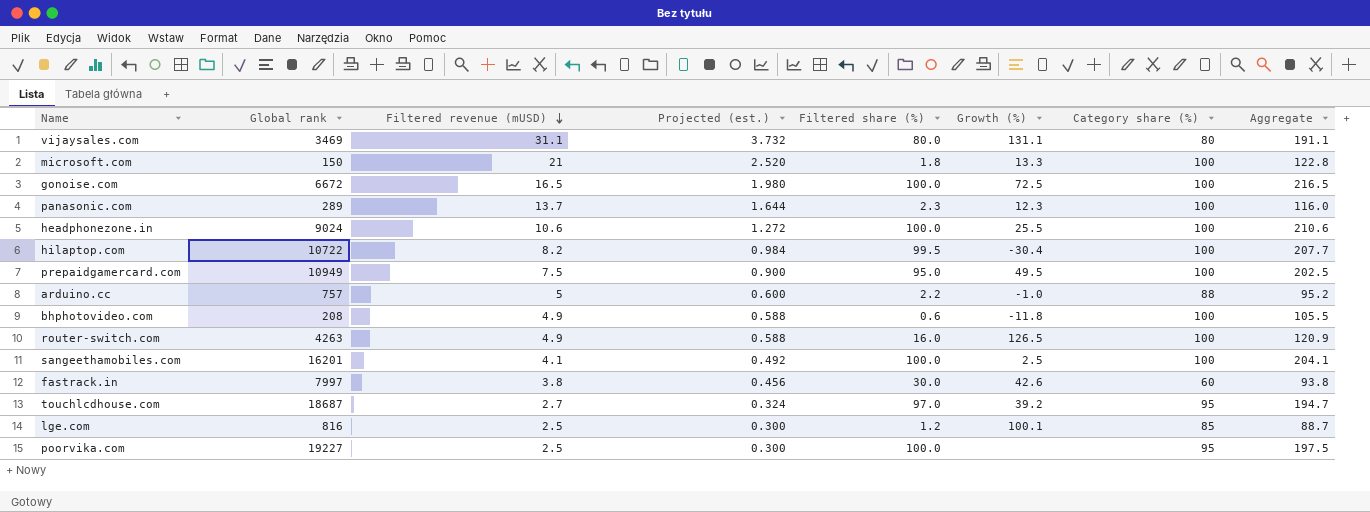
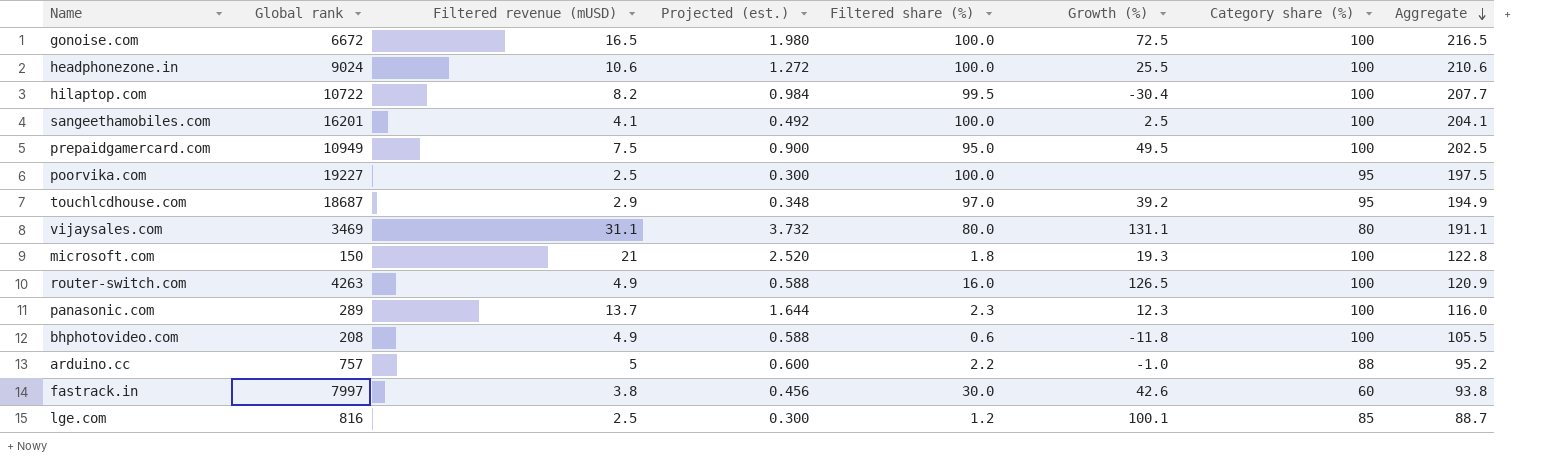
row order: Filtered revenue (mUSD) descending -> Aggregate descending
touchlcdhouse.com | Filtered revenue (mUSD): 2.7 -> 2.9
touchlcdhouse.com | Projected (est.): 0.324 -> 0.348
touchlcdhouse.com | Aggregate: 194.7 -> 194.9
microsoft.com | Growth (%): 13.3 -> 19.3

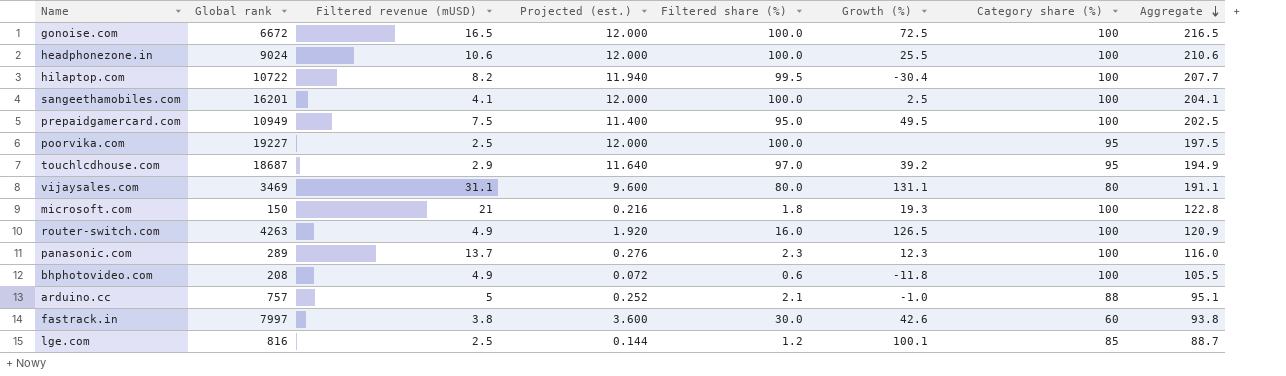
column Projected (est.) | formula: [Filtered revenue (mUSD)] * 0.12 -> [Filtered share (%)] * 0.12
arduino.cc | Filtered share (%): 2.2 -> 2.1
arduino.cc | Aggregate: 95.2 -> 95.1

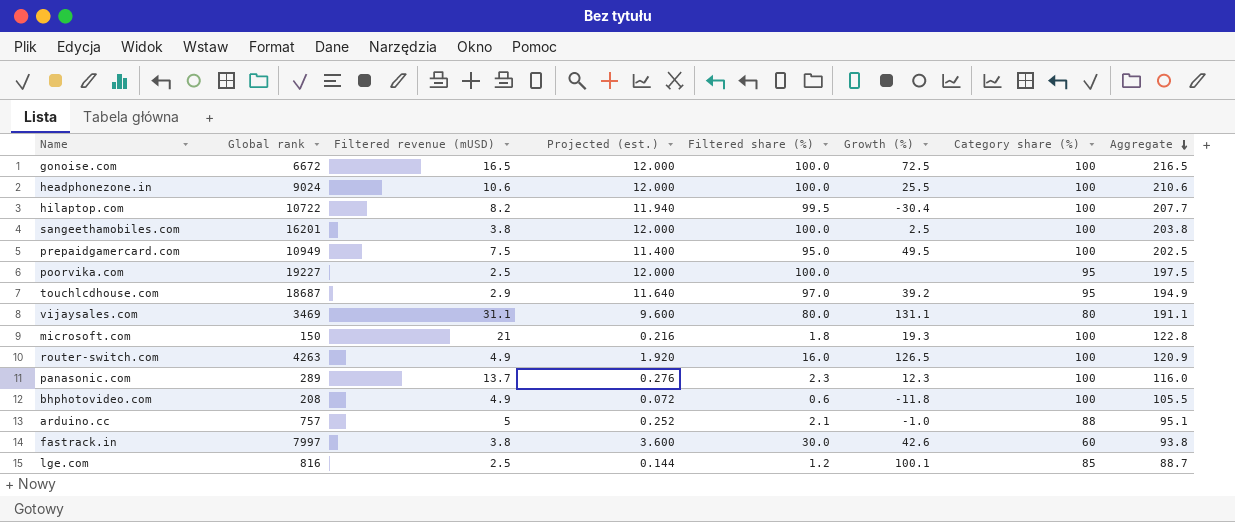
sangeethamobiles.com | Filtered revenue (mUSD): 4.1 -> 3.8
sangeethamobiles.com | Aggregate: 204.1 -> 203.8

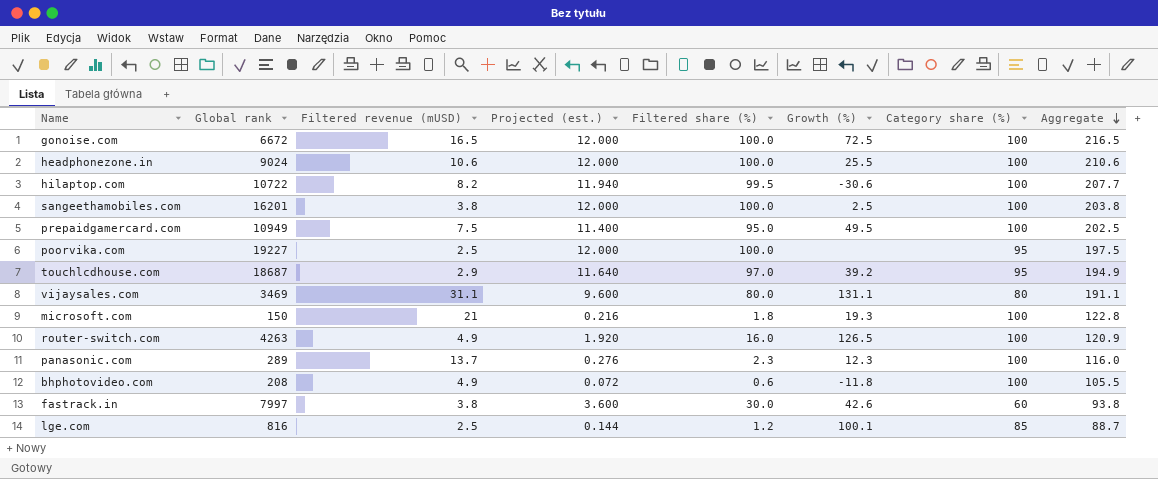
row arduino.cc: 757 | 5 | 0.252 | 2.1 | -1.0 | 88 | 95.1 -> none
hilaptop.com | Growth (%): -30.4 -> -30.6

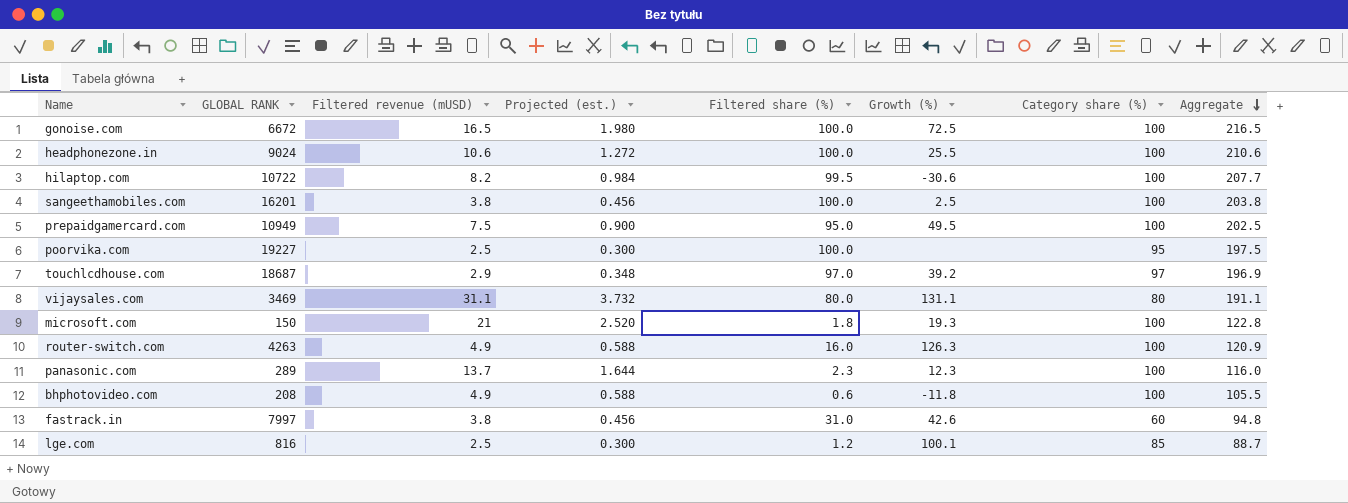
column name: Global rank -> GLOBAL RANK
column Projected (est.) | formula: [Filtered share (%)] * 0.12 -> [Filtered revenue (mUSD)] * 0.12
touchlcdhouse.com | Category share (%): 95 -> 97
touchlcdhouse.com | Aggregate: 194.9 -> 196.9
router-switch.com | Growth (%): 126.5 -> 126.3
fastrack.in | Filtered share (%): 30.0 -> 31.0
fastrack.in | Aggregate: 93.8 -> 94.8

